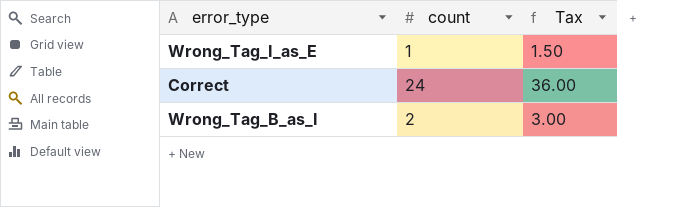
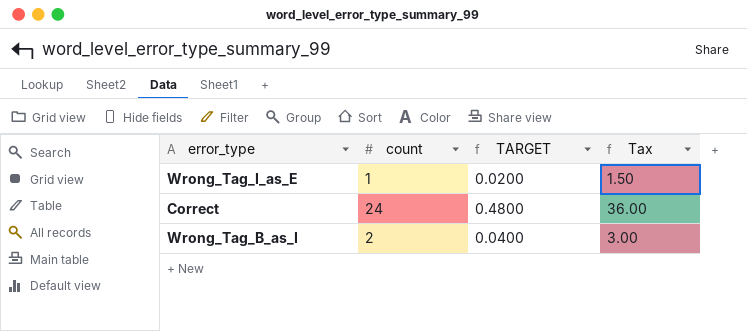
column TARGET | formula: none -> [count] * 0.02

